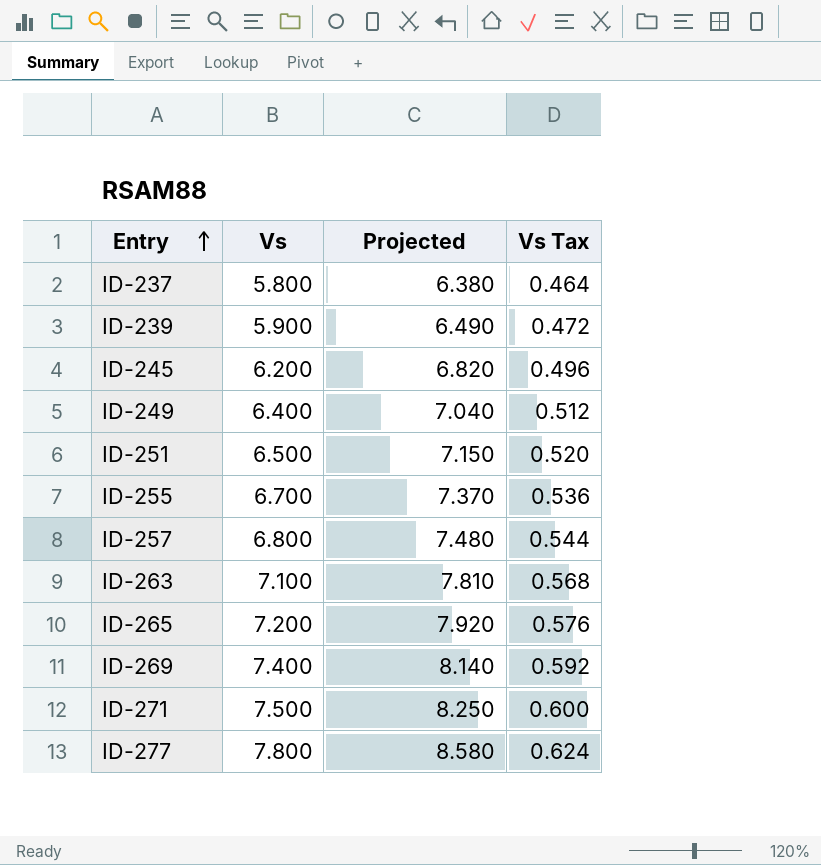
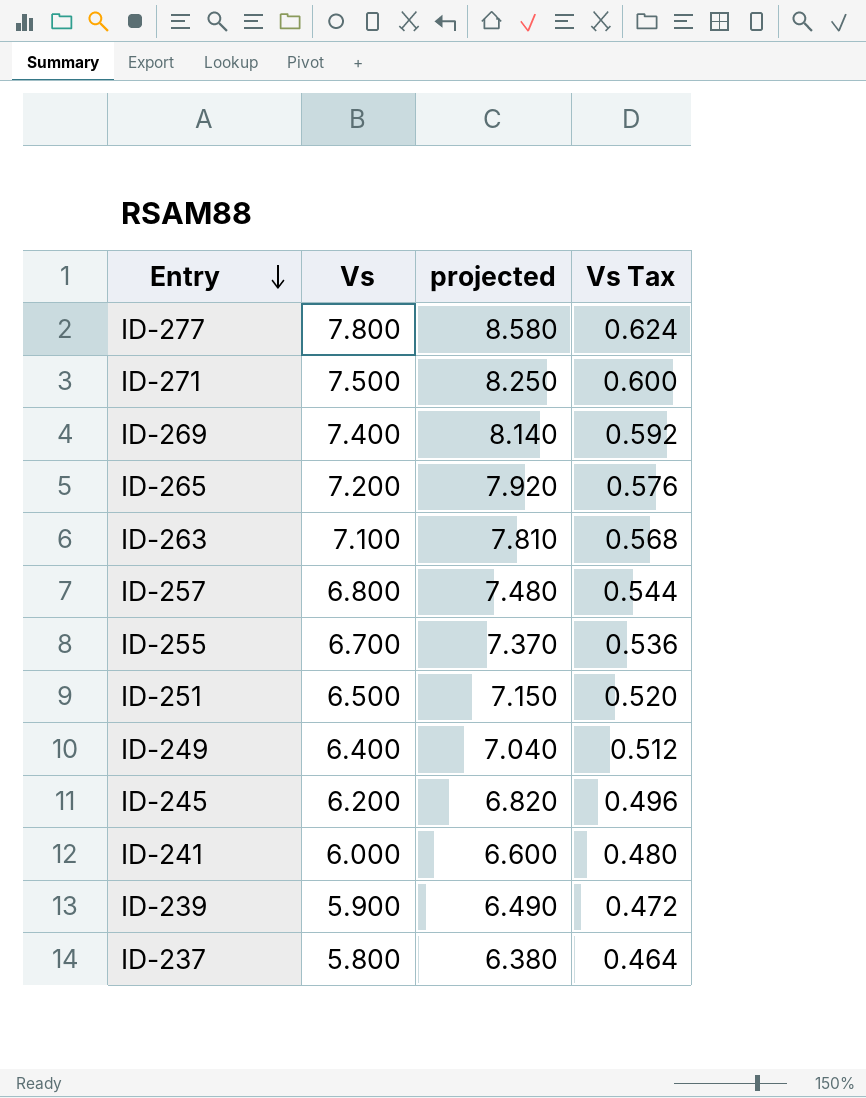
row order: Entry ascending -> Entry descending
column name: Projected -> projected
row ID-241: none -> 6.000 | 6.600 | 0.480

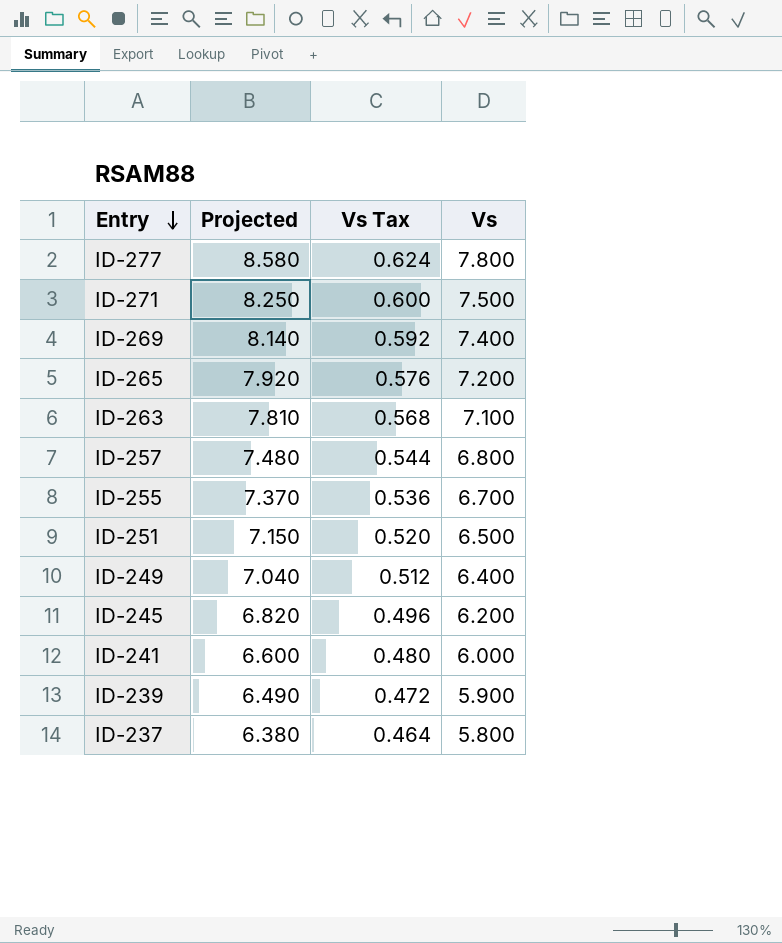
column name: projected -> Projected
column Vs | position: 2 -> 4

